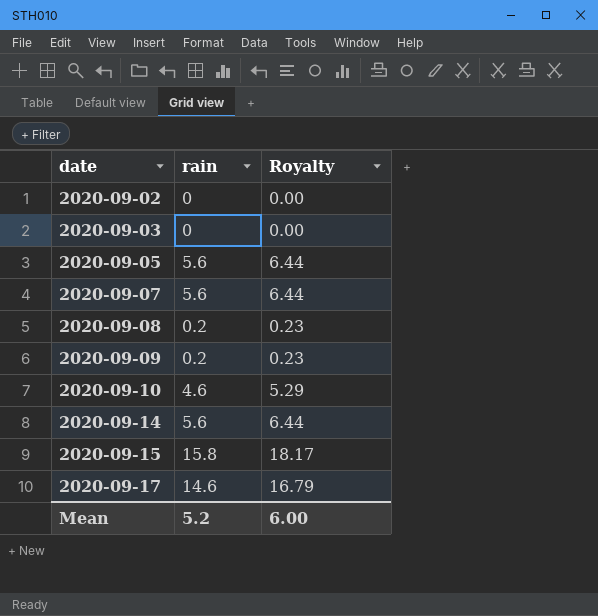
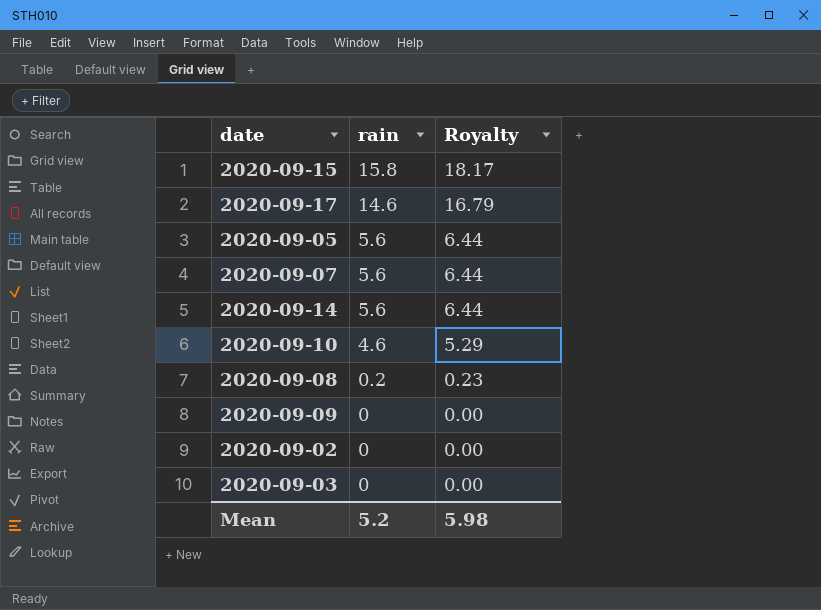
row order: date ascending -> rain descending
2020-09-09 | rain: 0.2 -> 0
2020-09-09 | Royalty: 0.23 -> 0.00
Mean | Royalty: 6.00 -> 5.98

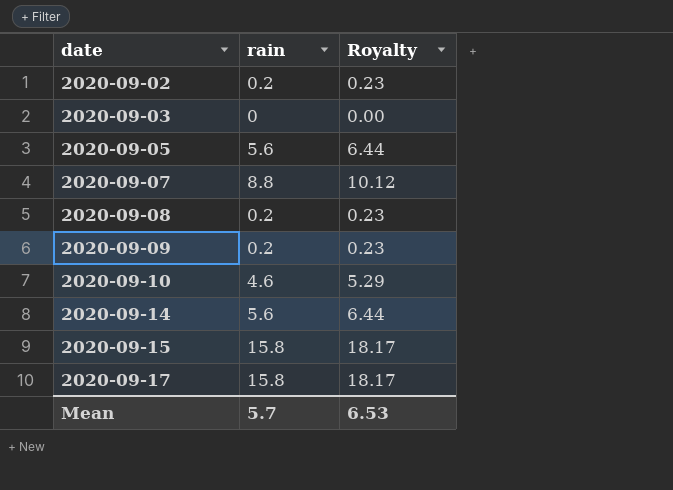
row order: rain descending -> date ascending
2020-09-02 | rain: 0 -> 0.2
2020-09-02 | Royalty: 0.00 -> 0.23
2020-09-07 | rain: 5.6 -> 8.8
2020-09-07 | Royalty: 6.44 -> 10.12
2020-09-09 | rain: 0 -> 0.2
2020-09-09 | Royalty: 0.00 -> 0.23
2020-09-17 | rain: 14.6 -> 15.8
2020-09-17 | Royalty: 16.79 -> 18.17
Mean | rain: 5.2 -> 5.7
Mean | Royalty: 5.98 -> 6.53

